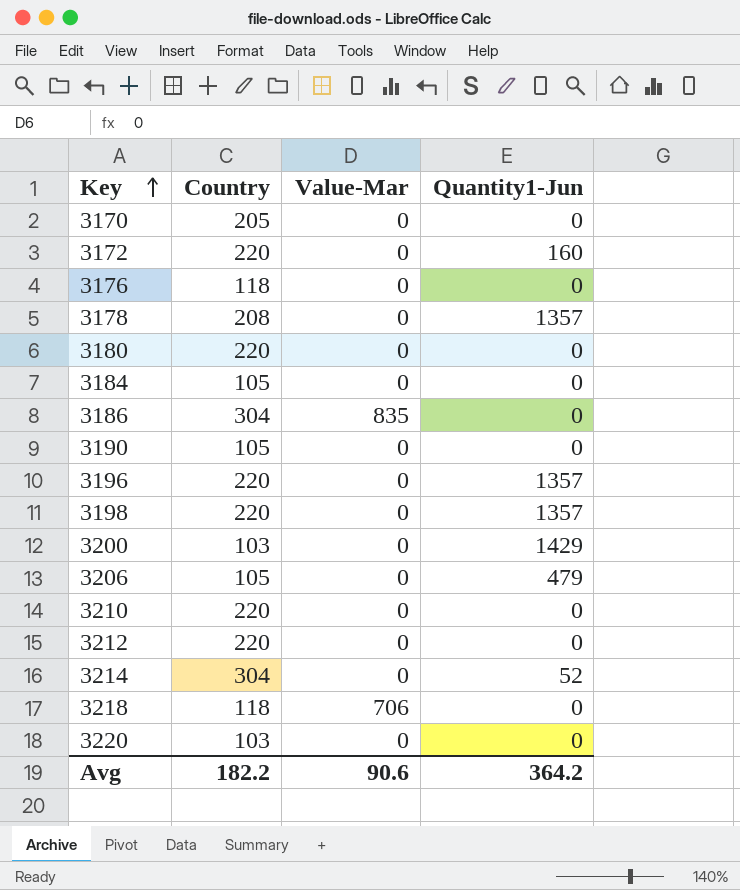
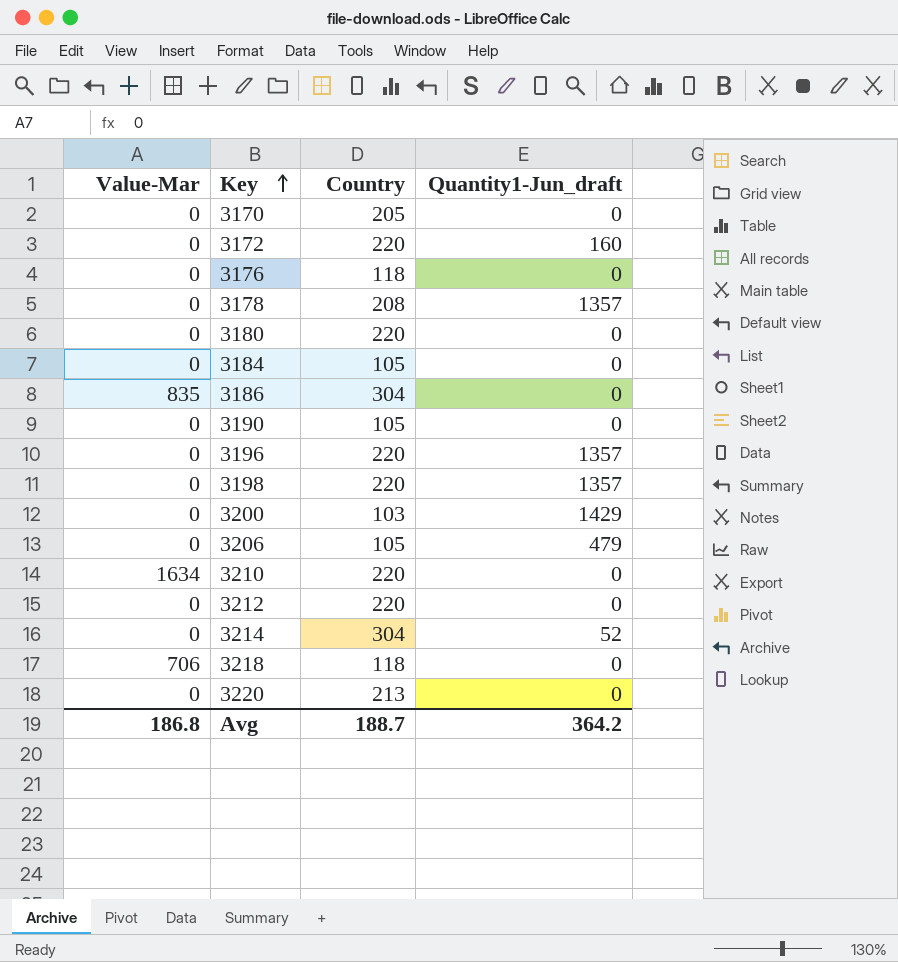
column Value-Mar | position: 3 -> 1
column name: Quantity1-Jun -> Quantity1-Jun_draft
3210 | Value-Mar: 0 -> 1634
3220 | Country: 103 -> 213
Avg | Value-Mar: 90.6 -> 186.8
Avg | Country: 182.2 -> 188.7

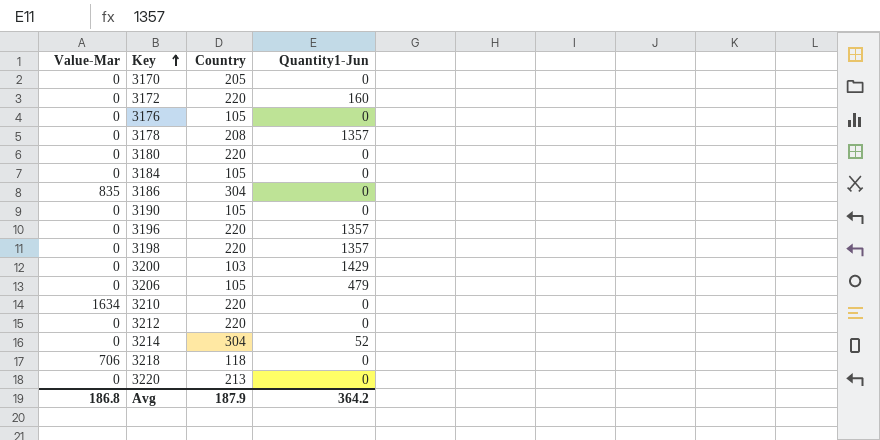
column name: Quantity1-Jun_draft -> Quantity1-Jun
3176 | Country: 118 -> 105
Avg | Country: 188.7 -> 187.9

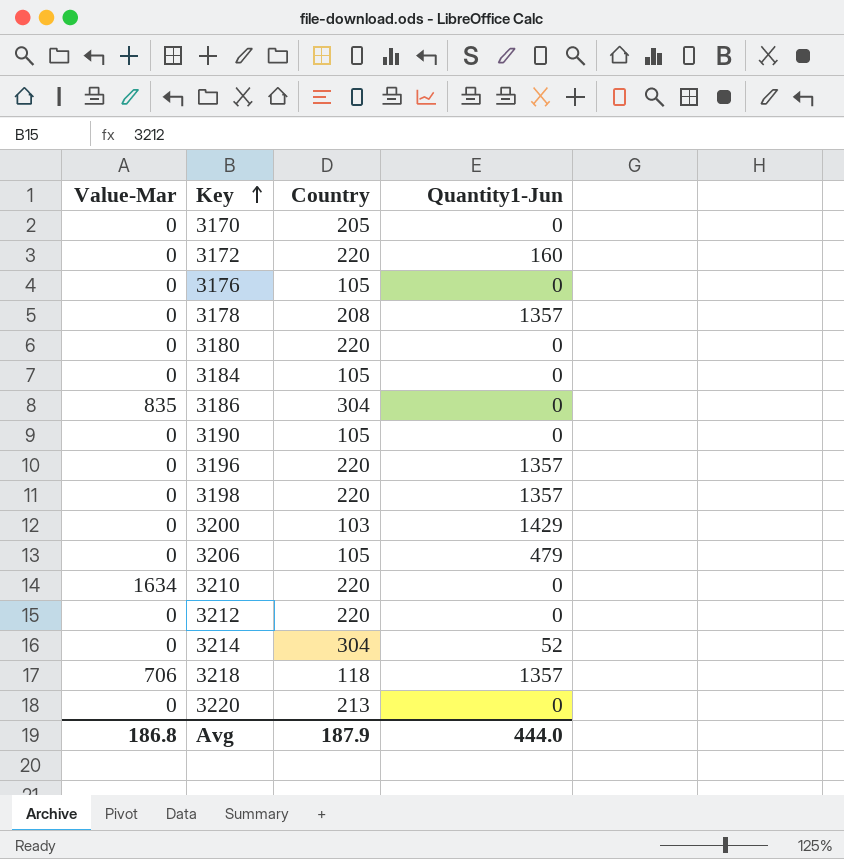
3218 | Quantity1-Jun: 0 -> 1357
Avg | Quantity1-Jun: 364.2 -> 444.0

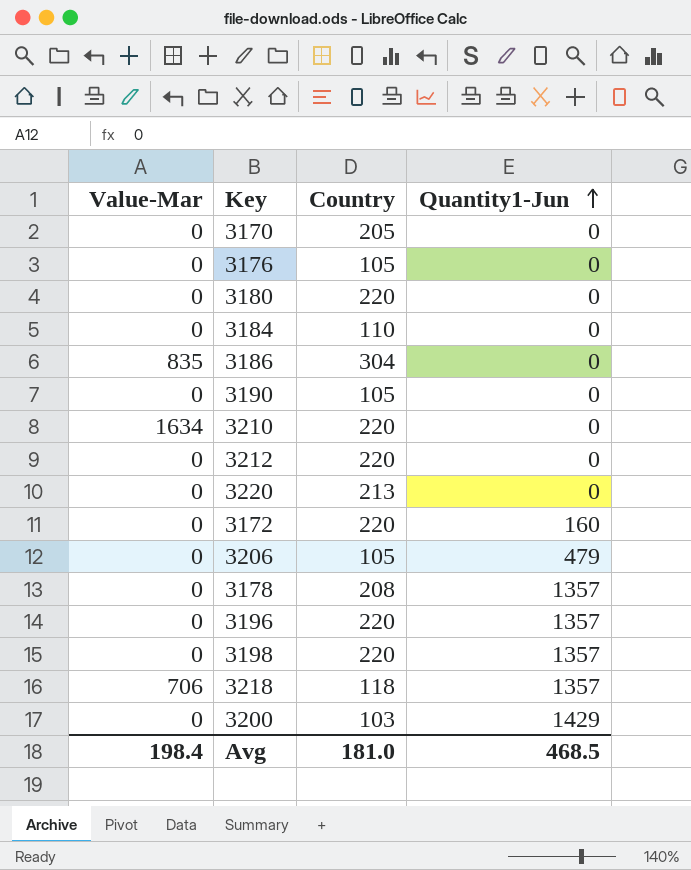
row order: Key ascending -> Quantity1-Jun ascending
row 3214: 0 | 304 | 52 -> none
3184 | Country: 105 -> 110
Avg | Value-Mar: 186.8 -> 198.4
Avg | Country: 187.9 -> 181.0
Avg | Quantity1-Jun: 444.0 -> 468.5

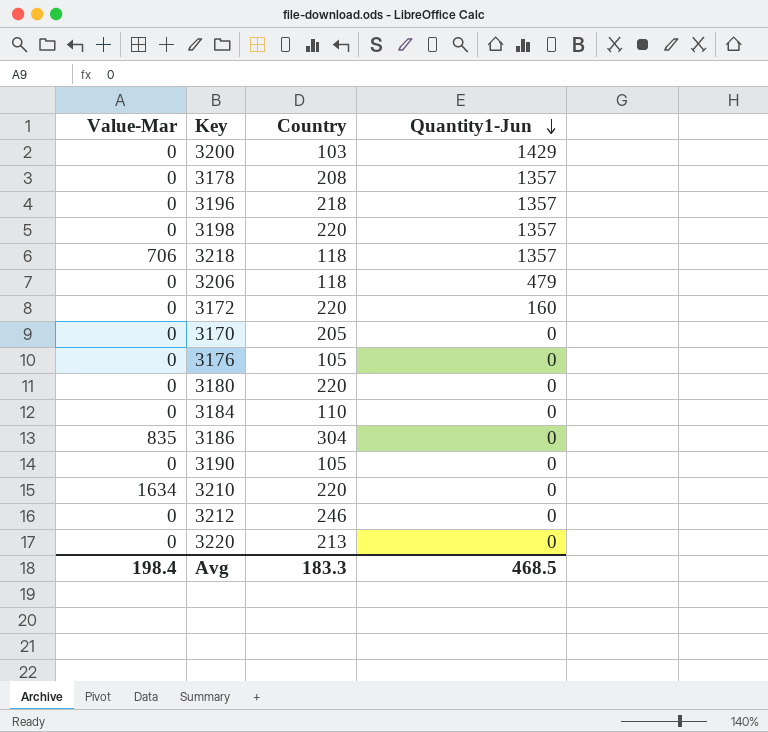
row order: Quantity1-Jun ascending -> Quantity1-Jun descending
3196 | Country: 220 -> 218
3206 | Country: 105 -> 118
3212 | Country: 220 -> 246
Avg | Country: 181.0 -> 183.3

